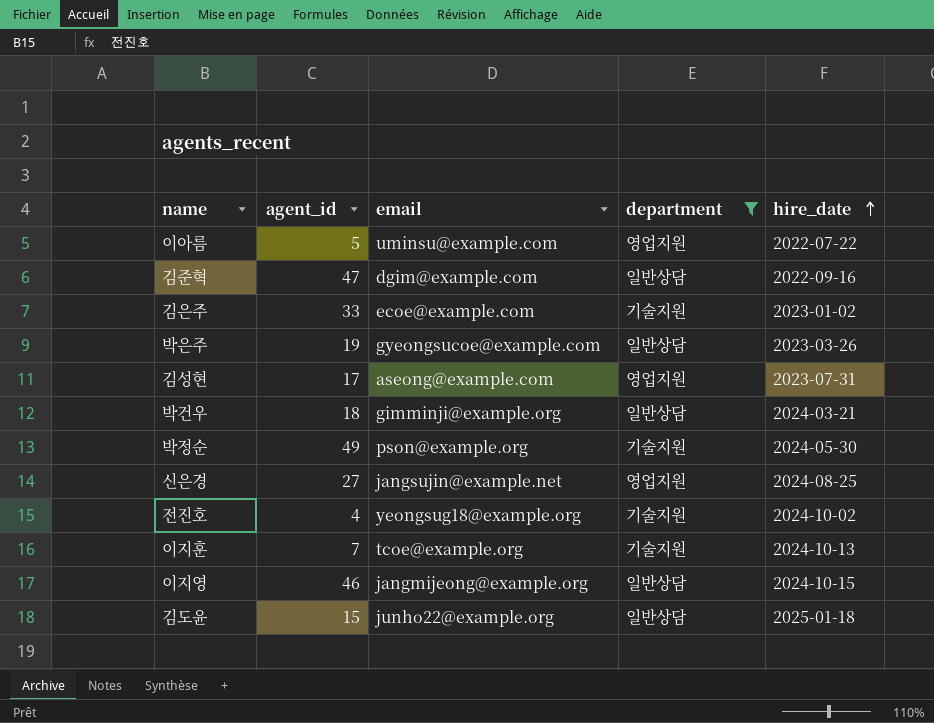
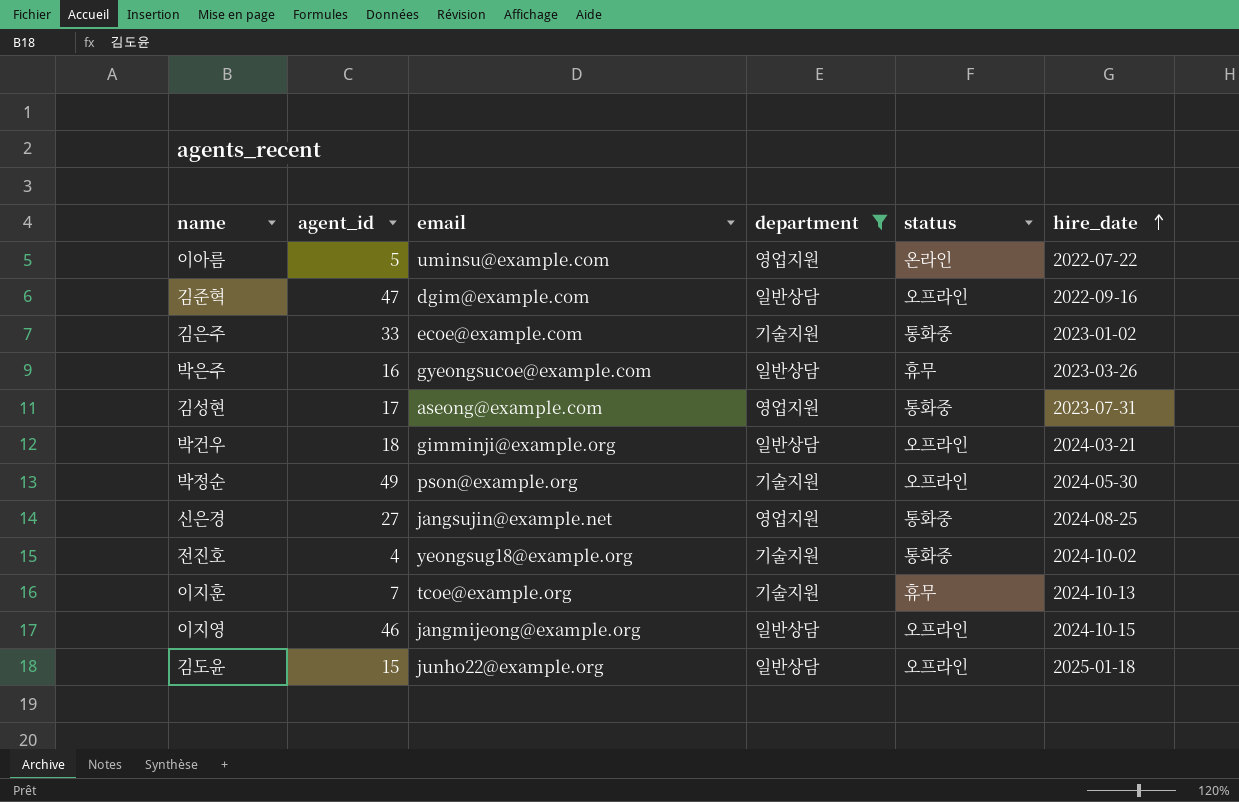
column status | position: none -> 5
박은주 | agent_id: 19 -> 16

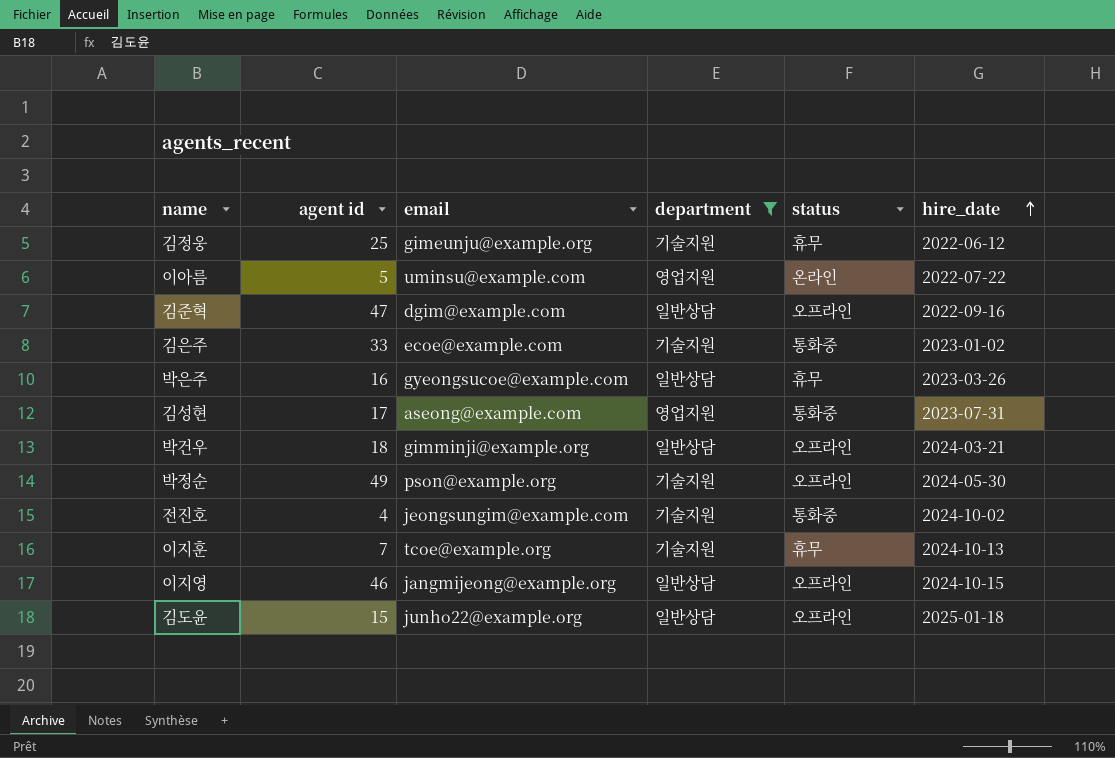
column name: agent_id -> agent id
row 신은경: 27 | jangsujin@example.net | 영업지원 | 통화중 | 2024-08-25 -> none
row 김정웅: none -> 25 | gimeunju@example.org | 기술지원 | 휴무 | 2022-06-12
전진호 | email: yeongsug18@example.org -> jeongsungim@example.com

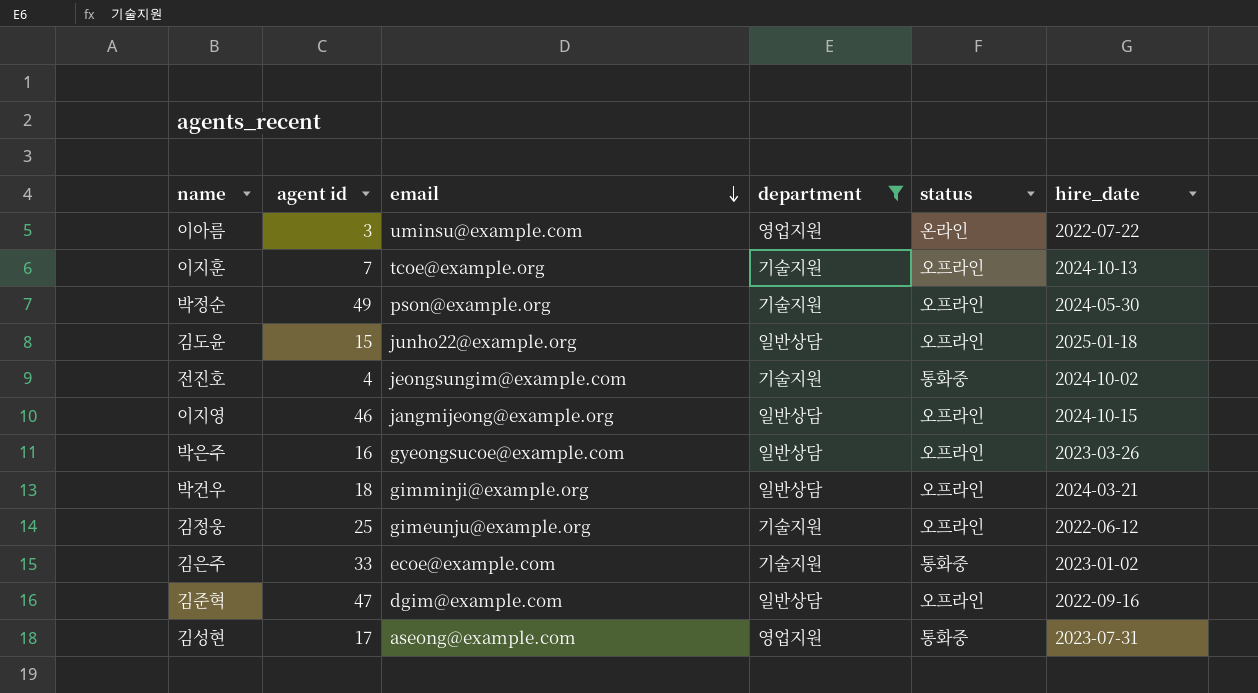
row order: hire_date ascending -> email descending
이아름 | agent id: 5 -> 3
이지훈 | status: 휴무 -> 오프라인
박은주 | status: 휴무 -> 오프라인
김정웅 | status: 휴무 -> 오프라인

